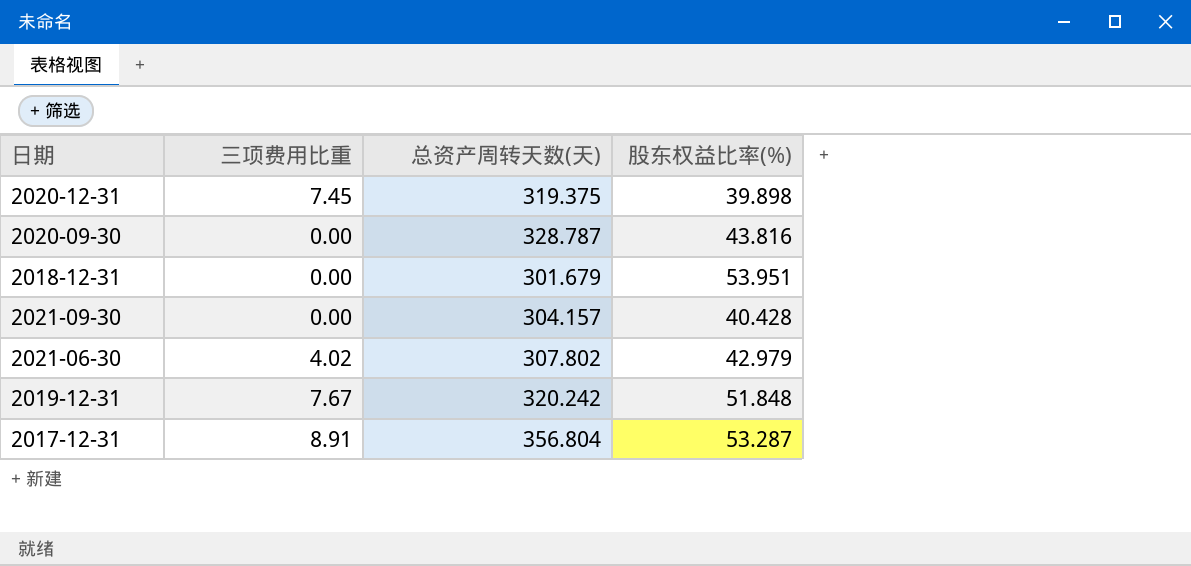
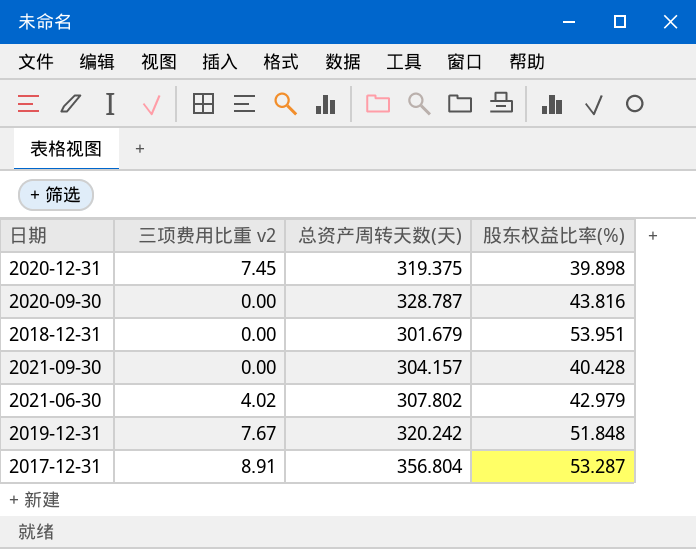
column name: 三项费用比重 -> 三项费用比重 v2

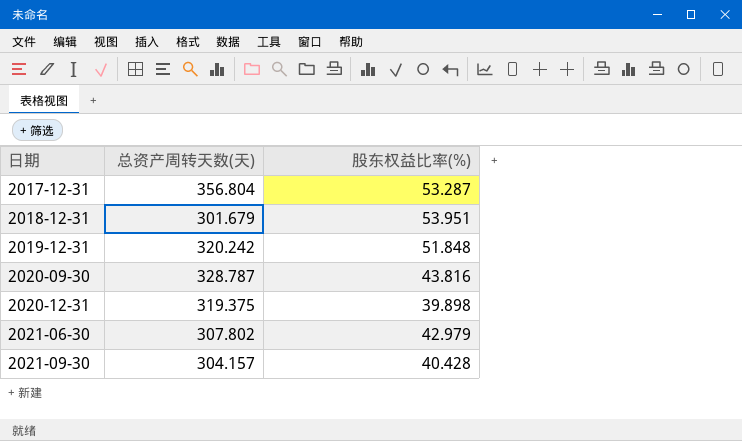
row order: none -> 日期 ascending
column 三项费用比重 v2 | position: 2 -> none

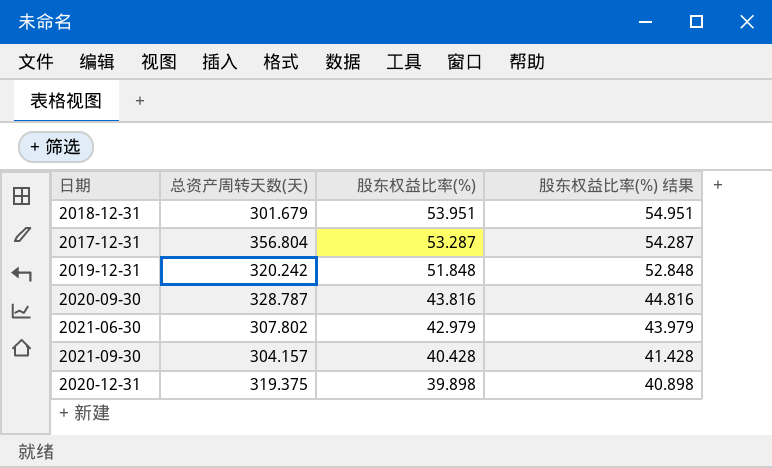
row order: 日期 ascending -> 股东权益比率(%) descending
column 股东权益比率(%) 结果 | formula: none -> [股东权益比率(%)] + 1

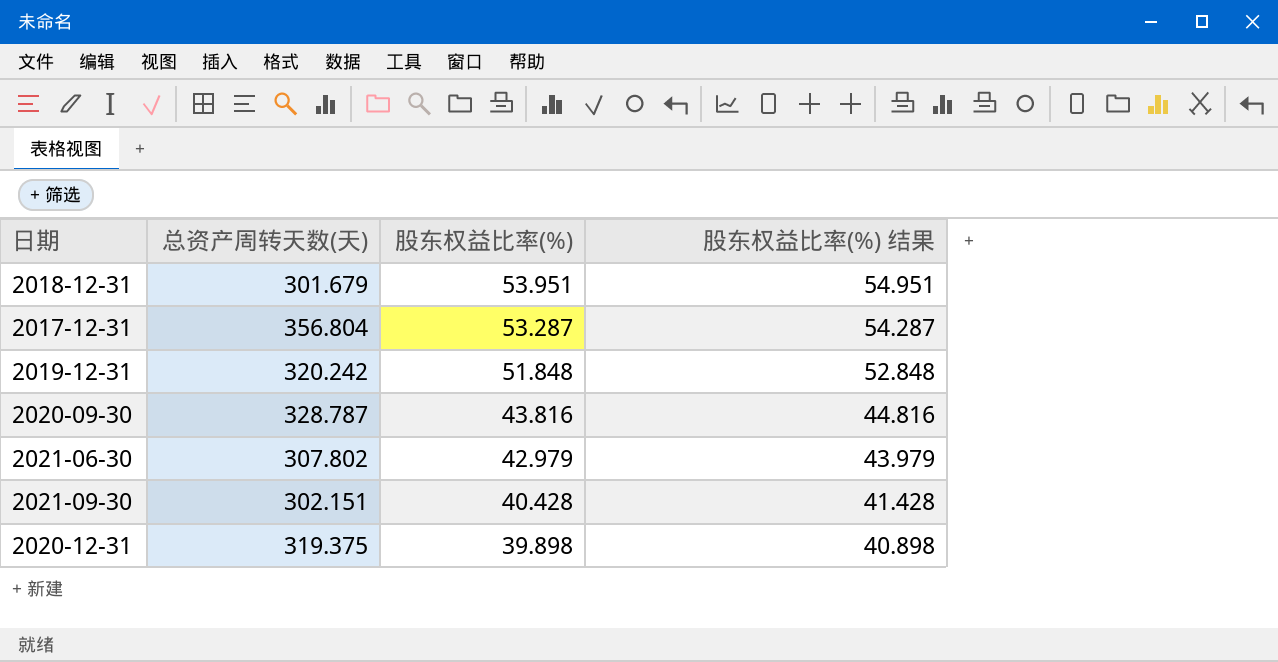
2021-09-30 | 总资产周转天数(天): 304.157 -> 302.151

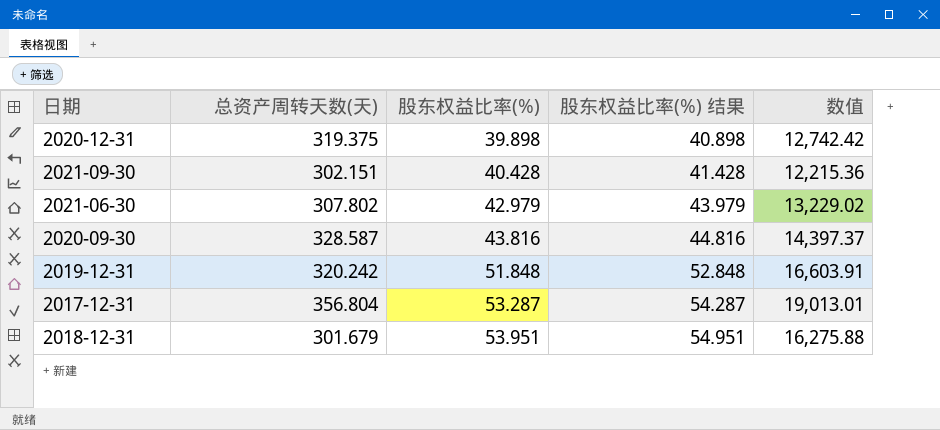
row order: 股东权益比率(%) descending -> 股东权益比率(%) ascending
column 数值 | formula: none -> [总资产周转天数(天)] * [股东权益比率(%)]
2020-09-30 | 总资产周转天数(天): 328.787 -> 328.587

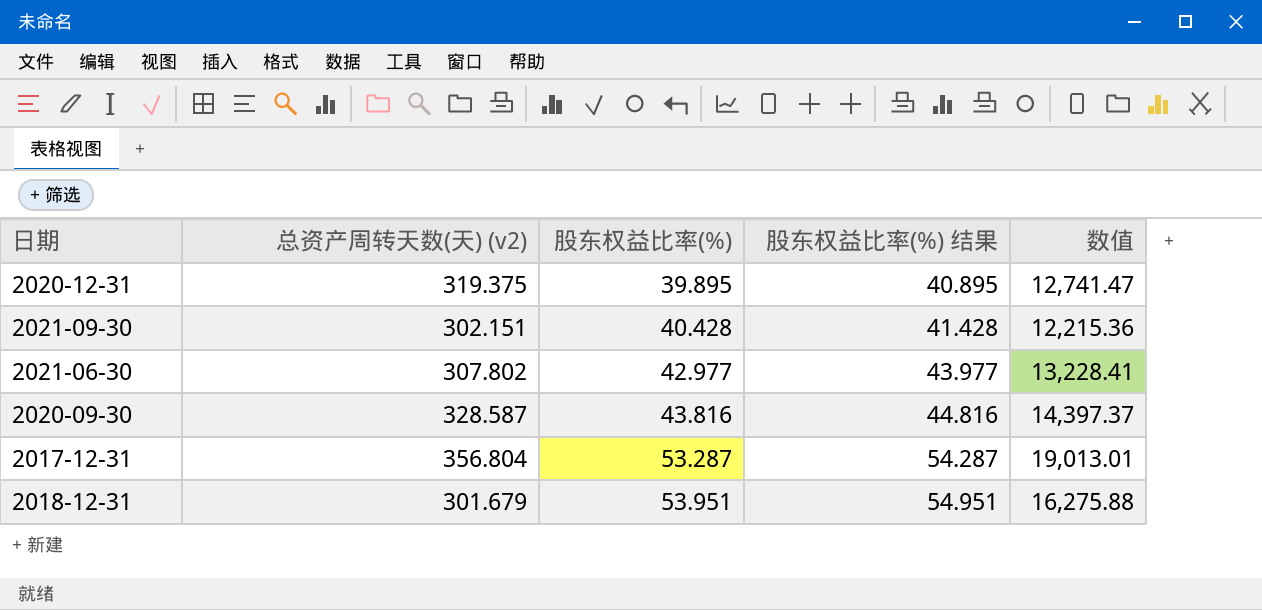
column name: 总资产周转天数(天) -> 总资产周转天数(天) (v2)
row 2019-12-31: 320.242 | 51.848 | 52.848 | 16,603.91 -> none
2020-12-31 | 股东权益比率(%): 39.898 -> 39.895
2020-12-31 | 股东权益比率(%) 结果: 40.898 -> 40.895
2020-12-31 | 数值: 12,742.42 -> 12,741.47
2021-06-30 | 股东权益比率(%): 42.979 -> 42.977
2021-06-30 | 股东权益比率(%) 结果: 43.979 -> 43.977
2021-06-30 | 数值: 13,229.02 -> 13,228.41

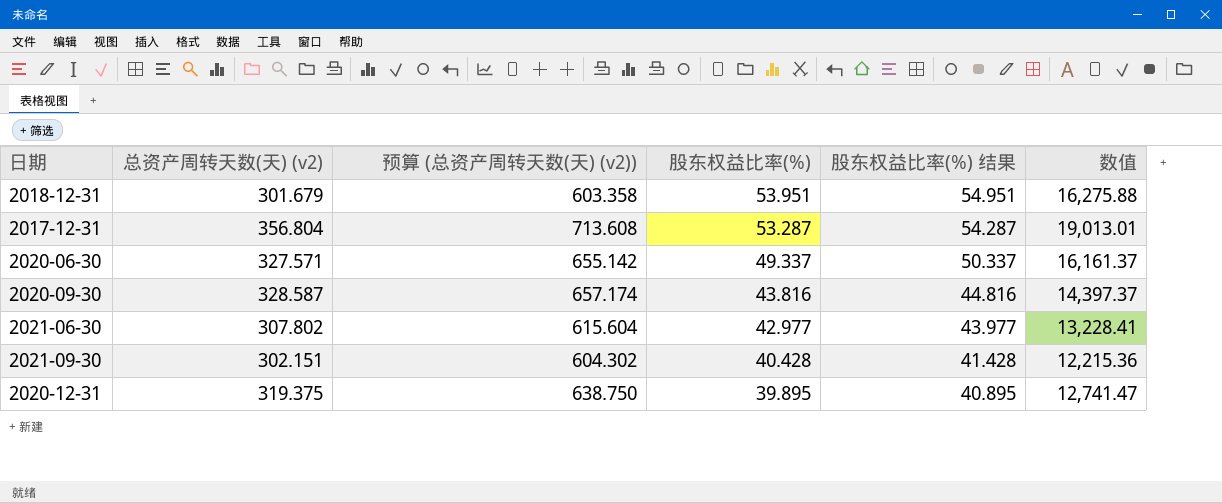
row order: 股东权益比率(%) ascending -> 股东权益比率(%) descending
column 预算 (总资产周转天数(天) (v2)) | formula: none -> [总资产周转天数(天) (v2)] * 2
row 2020-06-30: none -> 327.571 | 655.142 | 49.337 | 50.337 | 16,161.37

